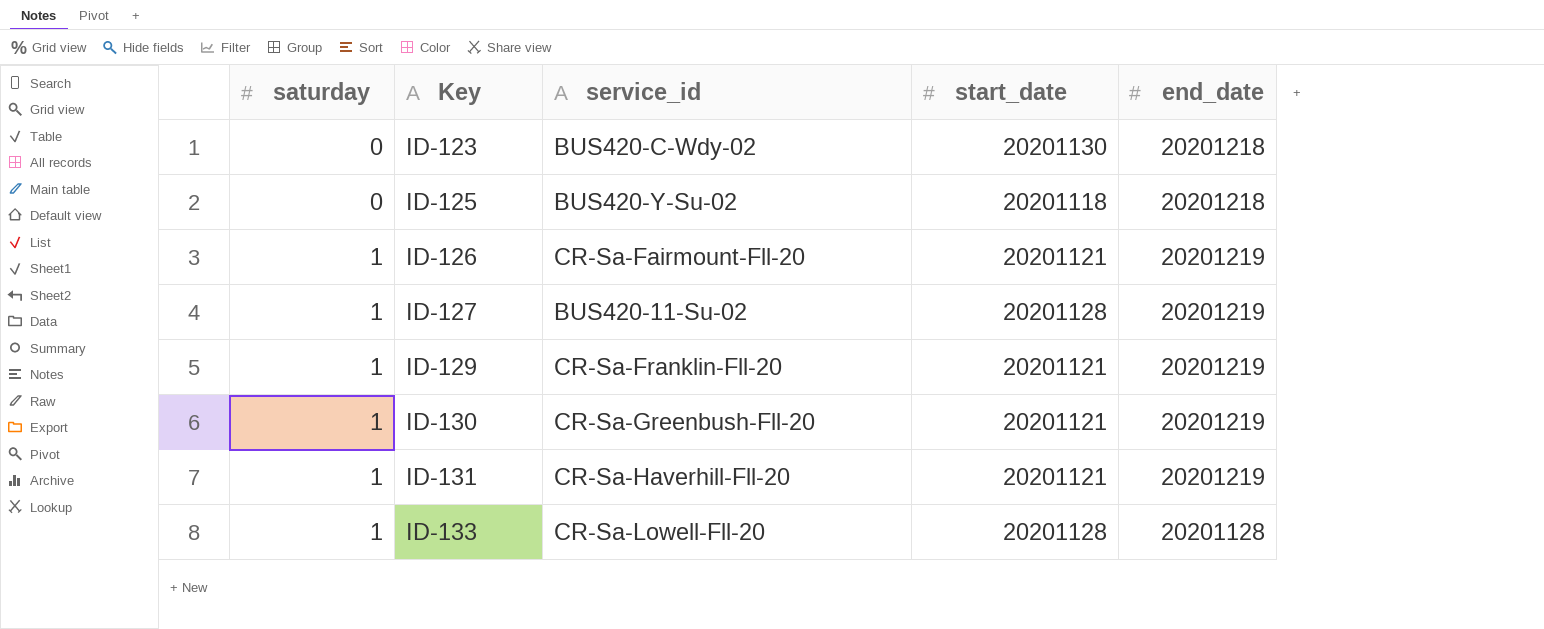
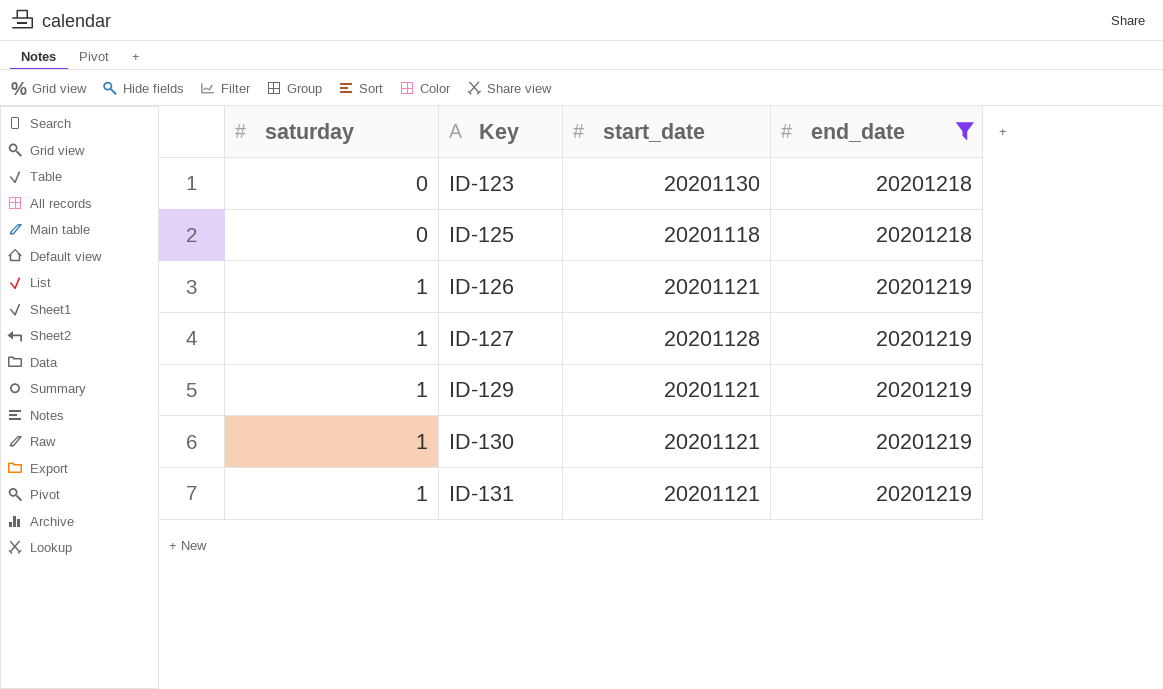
filter: none -> end_date != 20201128
column service_id | position: 3 -> none

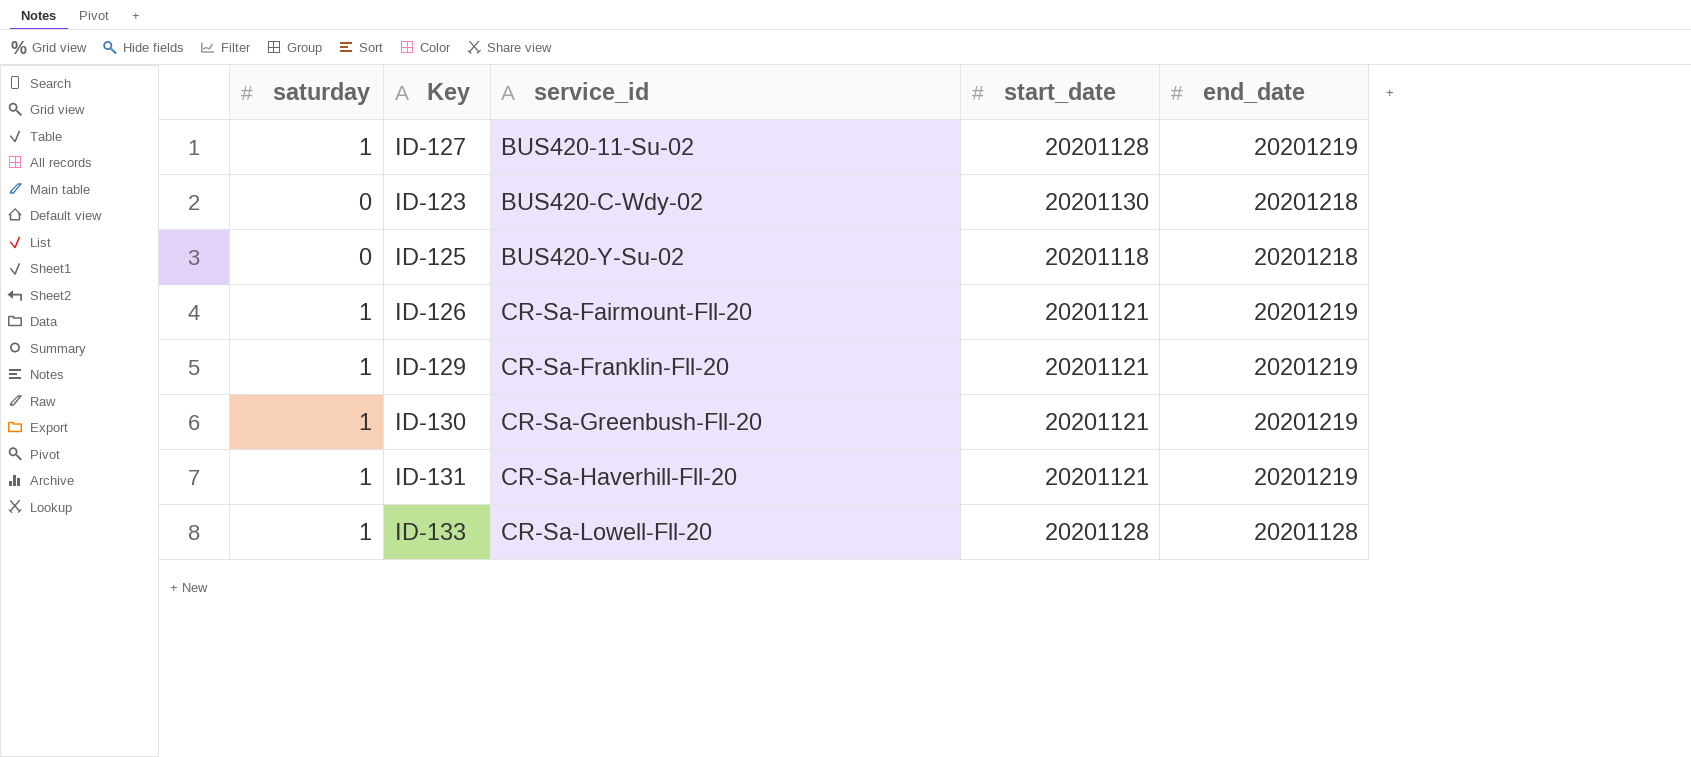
filter: end_date != 20201128 -> none
row order: saturday ascending -> service_id ascending
column service_id | position: none -> 3

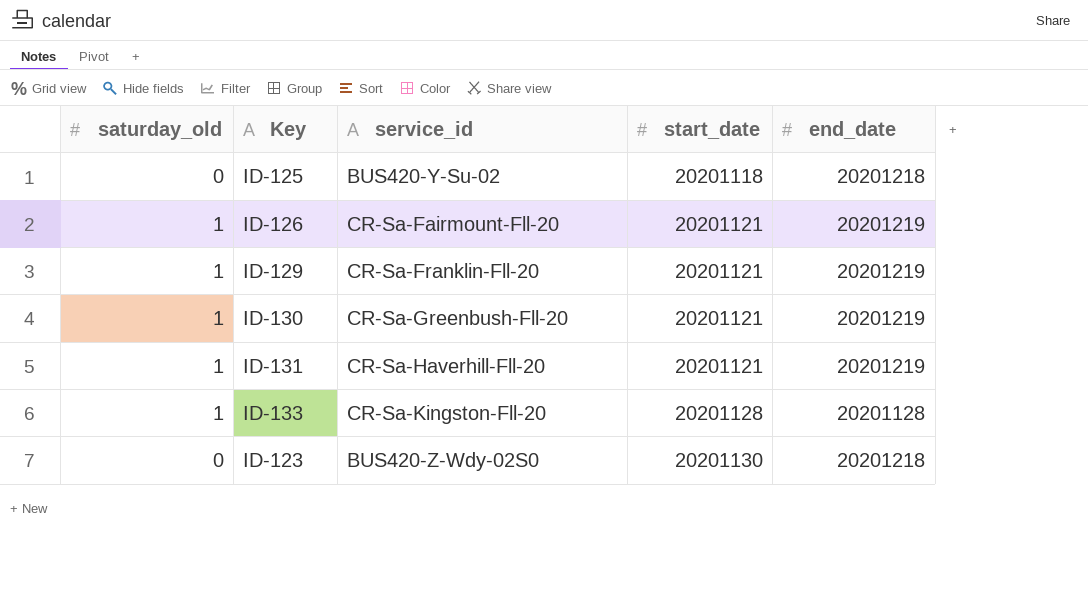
row order: service_id ascending -> start_date ascending
column name: saturday -> saturday_old
row ID-127: 1 | BUS420-11-Su-02 | 20201128 | 20201219 -> none
ID-133 | service_id: CR-Sa-Lowell-Fll-20 -> CR-Sa-Kingston-Fll-20
ID-123 | service_id: BUS420-C-Wdy-02 -> BUS420-Z-Wdy-02S0

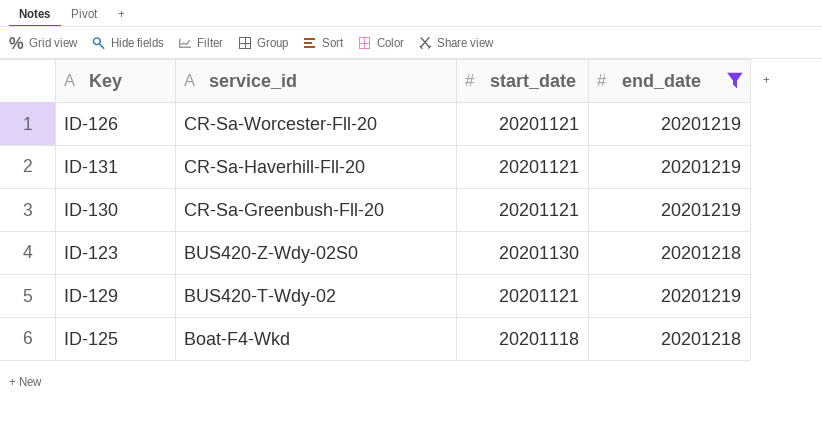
filter: none -> end_date != 20201128
row order: start_date ascending -> service_id descending
column saturday_old | position: 1 -> none
ID-126 | service_id: CR-Sa-Fairmount-Fll-20 -> CR-Sa-Worcester-Fll-20
ID-129 | service_id: CR-Sa-Franklin-Fll-20 -> BUS420-T-Wdy-02
ID-125 | service_id: BUS420-Y-Su-02 -> Boat-F4-Wkd

